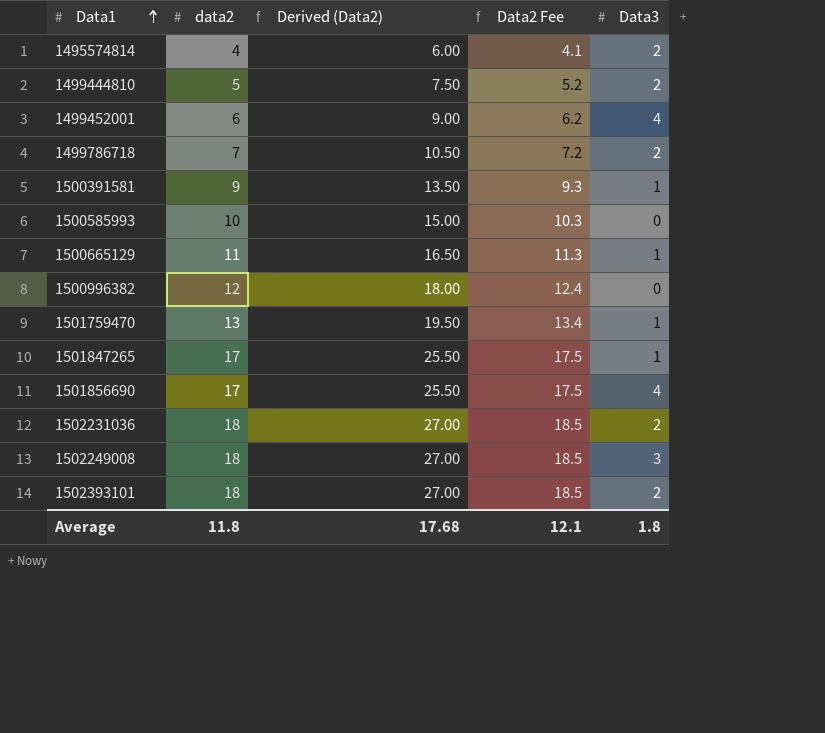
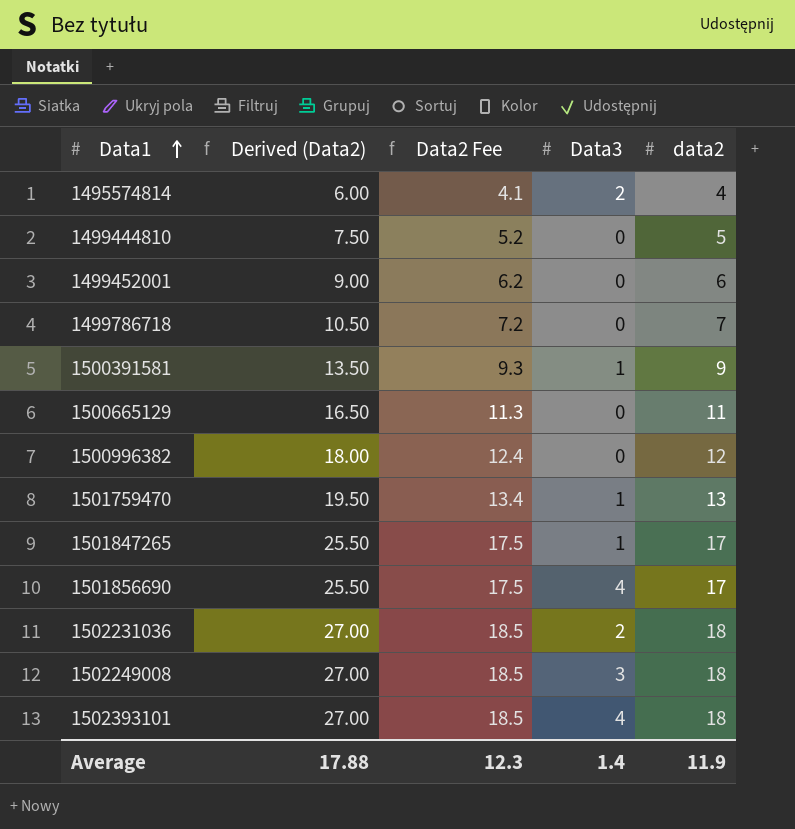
column data2 | position: 2 -> 5
row 1500585993: 10 | 15.00 | 10.3 | 0 -> none
1499444810 | Data3: 2 -> 0
1499452001 | Data3: 4 -> 0
1499786718 | Data3: 2 -> 0
1500665129 | Data3: 1 -> 0
1502393101 | Data3: 2 -> 4
Average | Derived (Data2): 17.68 -> 17.88
Average | Data2 Fee: 12.1 -> 12.3
Average | Data3: 1.8 -> 1.4
Average | data2: 11.8 -> 11.9

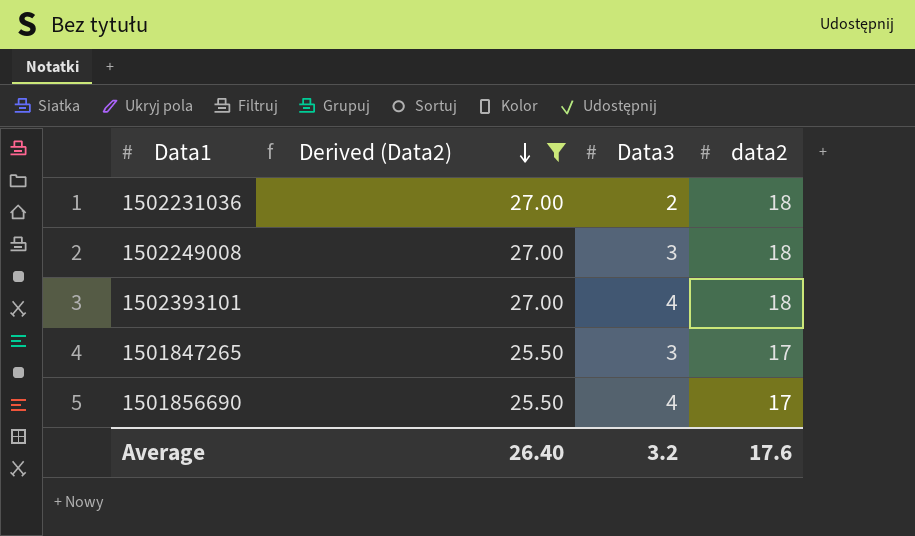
filter: none -> Derived (Data2) >= 25.50
row order: Data1 ascending -> Derived (Data2) descending
column Data2 Fee | formula: [data2] * 1.03 -> none
1501847265 | Data3: 1 -> 3
Average | Derived (Data2): 17.88 -> 26.40
Average | Data3: 1.4 -> 3.2
Average | data2: 11.9 -> 17.6

